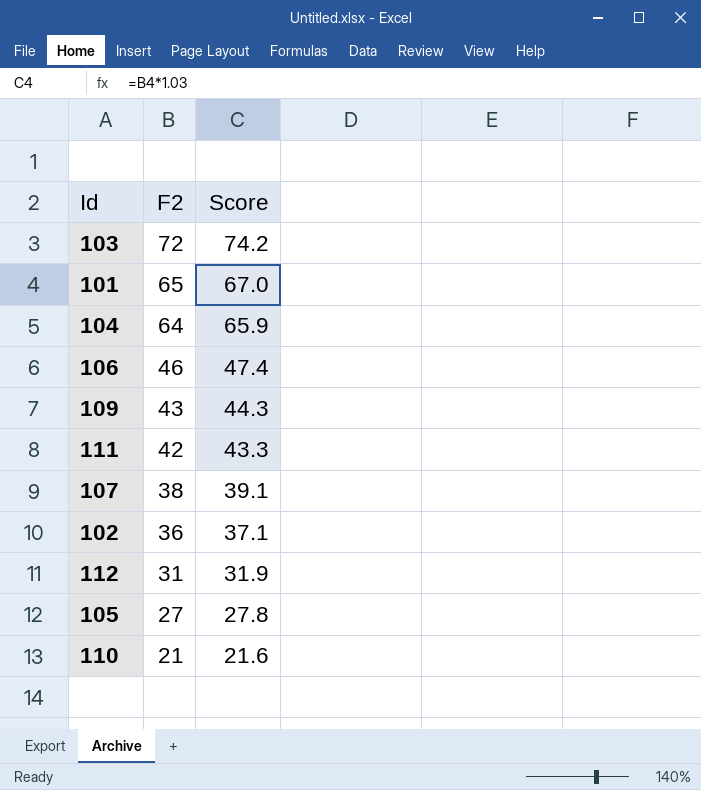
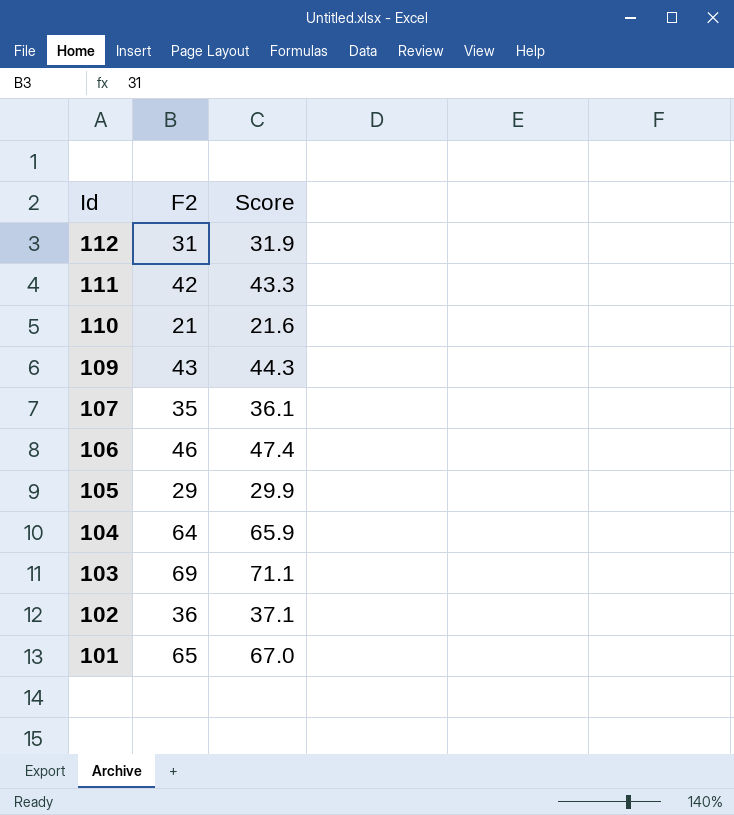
row order: F2 descending -> Id descending
107 | F2: 38 -> 35
107 | Score: 39.1 -> 36.1
105 | F2: 27 -> 29
105 | Score: 27.8 -> 29.9
103 | F2: 72 -> 69
103 | Score: 74.2 -> 71.1

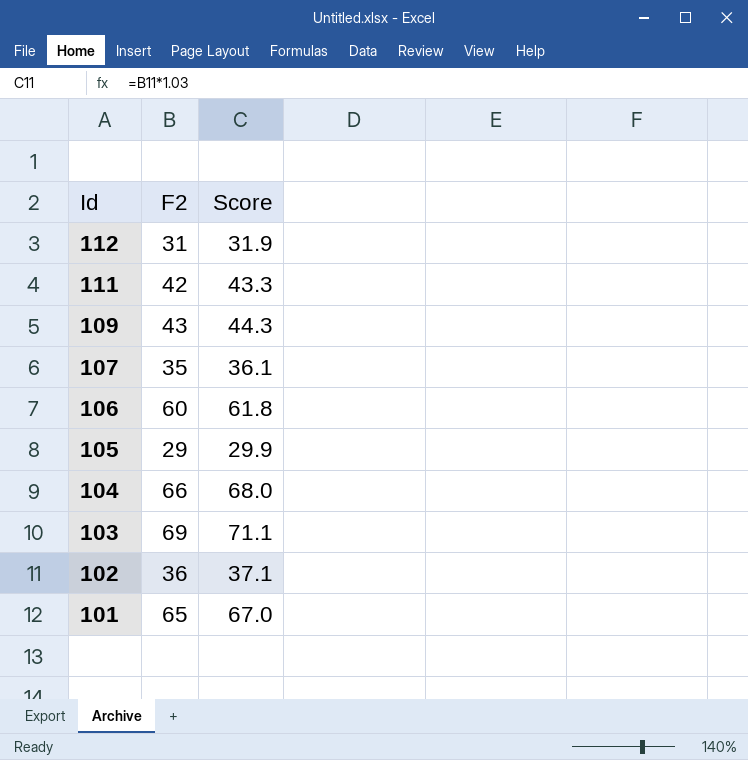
row 110: 21 | 21.6 -> none
106 | F2: 46 -> 60
106 | Score: 47.4 -> 61.8
104 | F2: 64 -> 66
104 | Score: 65.9 -> 68.0

